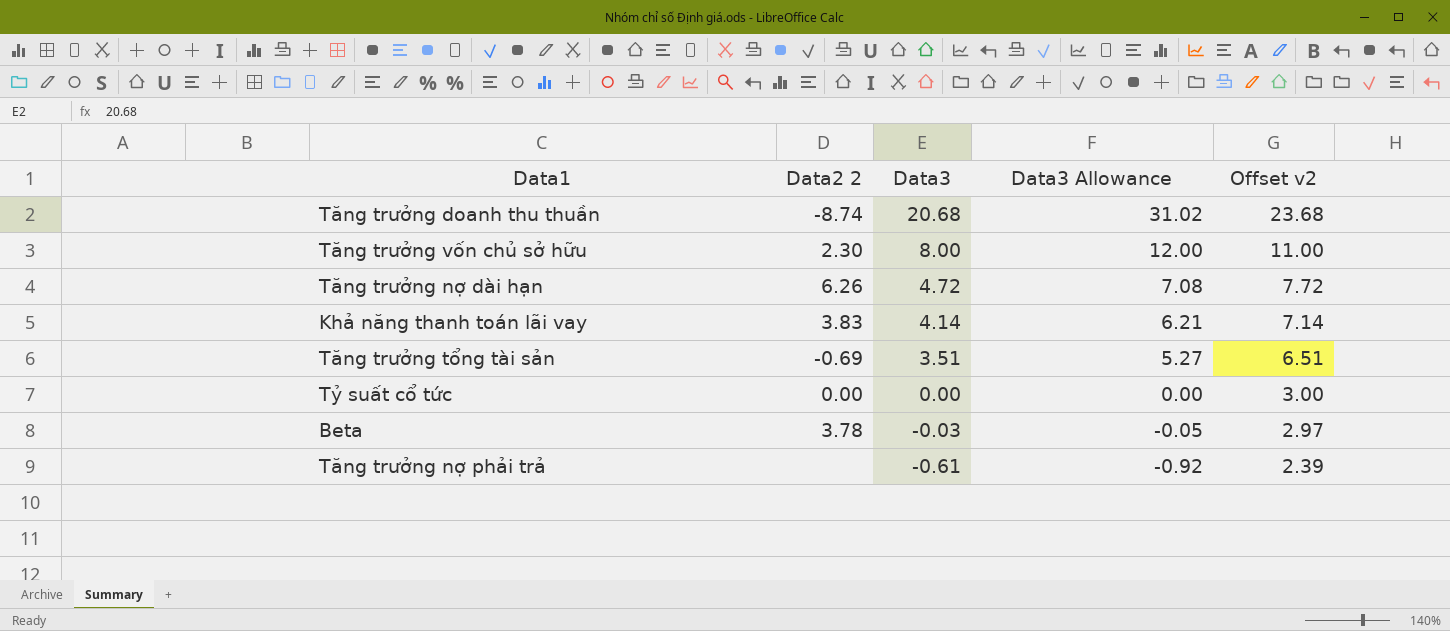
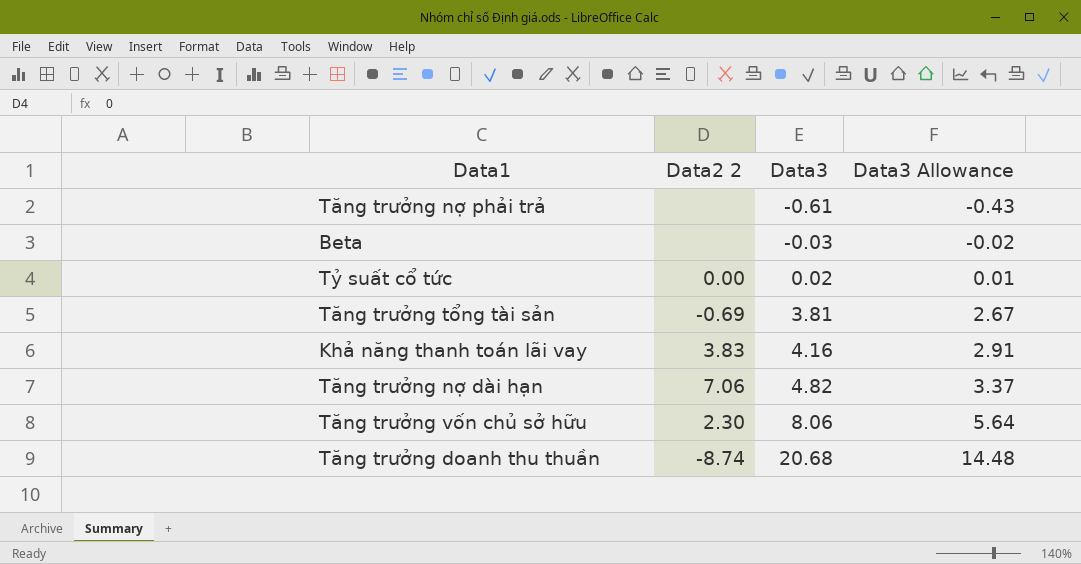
row order: Data3 descending -> Data3 ascending
column Offset v2 | formula: [Data3] + 3 -> none
column Data3 Allowance | formula: [Data3] * 1.5 -> [Data3] * 0.7
Beta | Data2 2: 3.78 -> none
Tỷ suất cổ tức | Data3: 0.00 -> 0.02
Tăng trưởng tổng tài sản | Data3: 3.51 -> 3.81
Khả năng thanh toán lãi vay | Data3: 4.14 -> 4.16
Tăng trưởng nợ dài hạn | Data2 2: 6.26 -> 7.06
Tăng trưởng nợ dài hạn | Data3: 4.72 -> 4.82
Tăng trưởng vốn chủ sở hữu | Data3: 8.00 -> 8.06

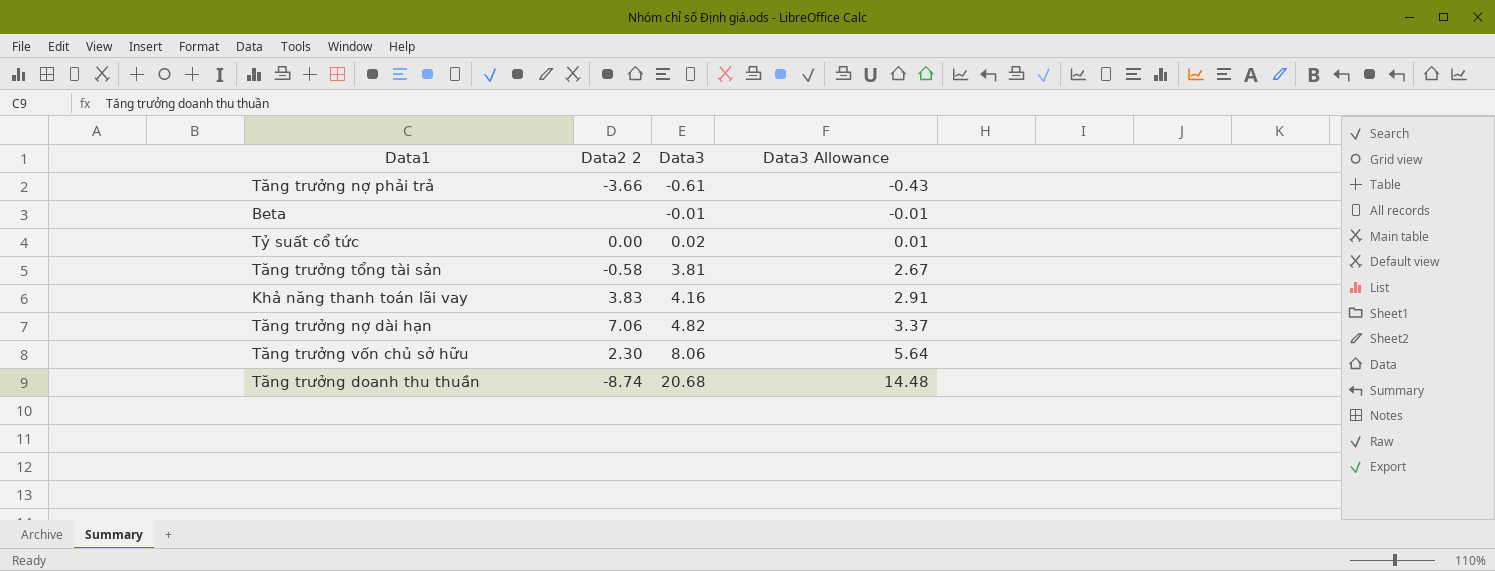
Tăng trưởng nợ phải trả | Data2 2: none -> -3.66
Beta | Data3: -0.03 -> -0.01
Beta | Data3 Allowance: -0.02 -> -0.01
Tăng trưởng tổng tài sản | Data2 2: -0.69 -> -0.58

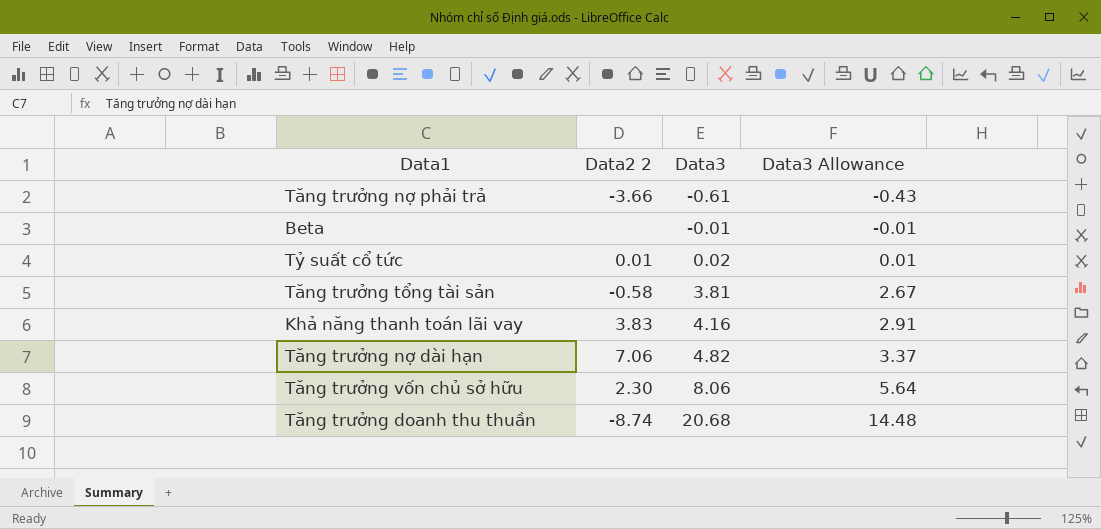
Tỷ suất cổ tức | Data2 2: 0.00 -> 0.01

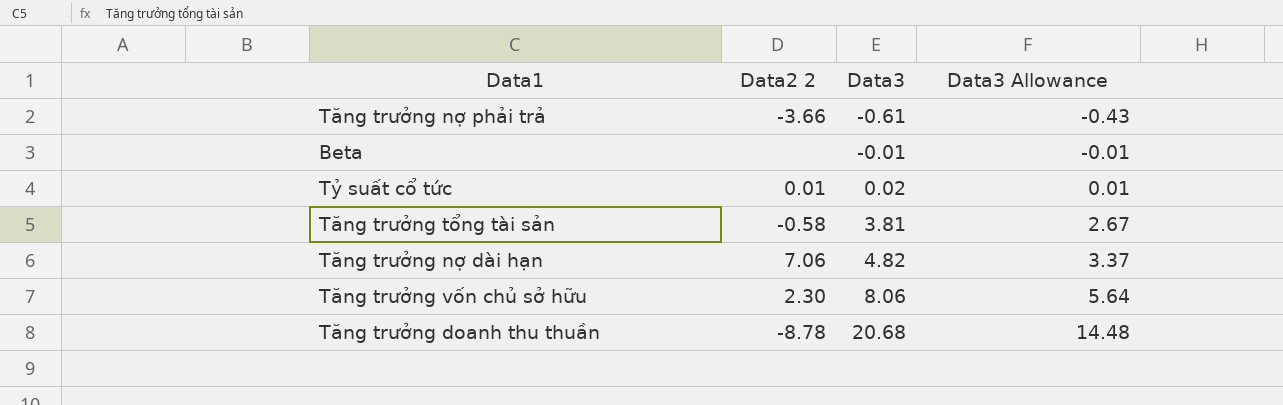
row Khả năng thanh toán lãi vay: 3.83 | 4.16 | 2.91 -> none
Tăng trưởng doanh thu thuần | Data2 2: -8.74 -> -8.78

